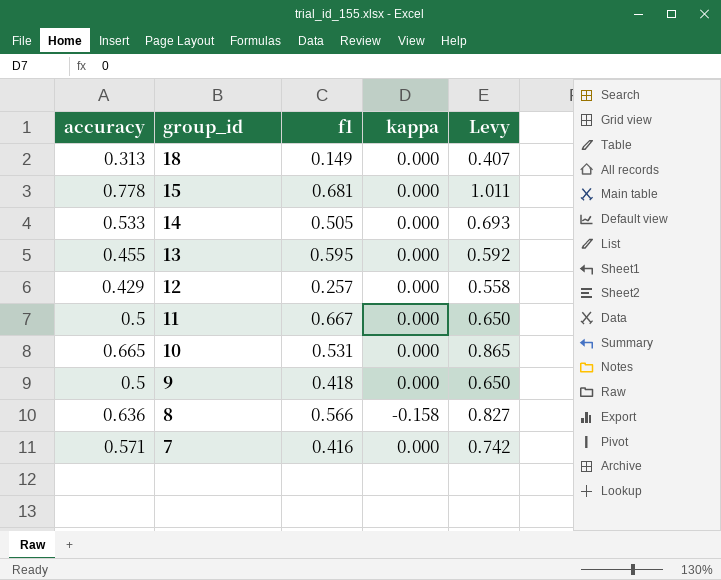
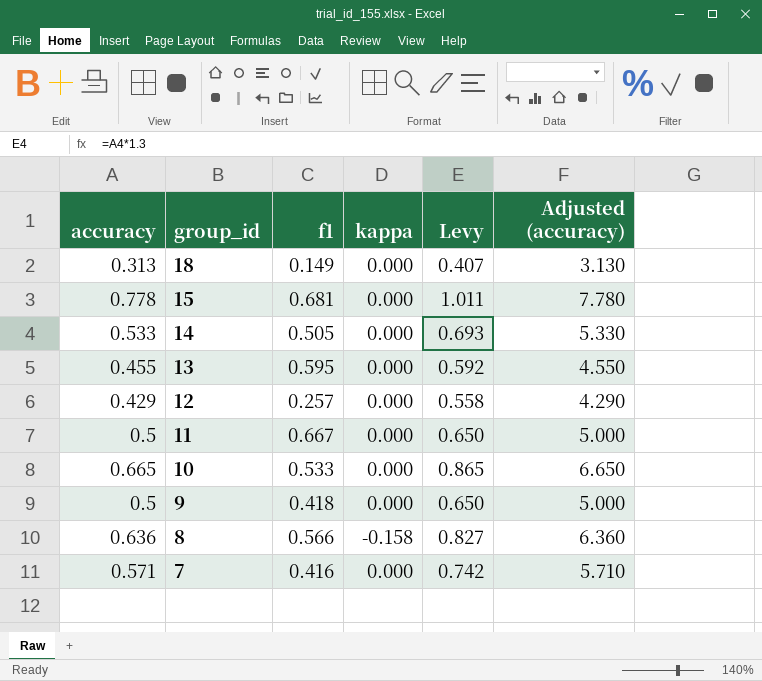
column Adjusted (accuracy) | formula: none -> [accuracy] * 10
10 | f1: 0.531 -> 0.533

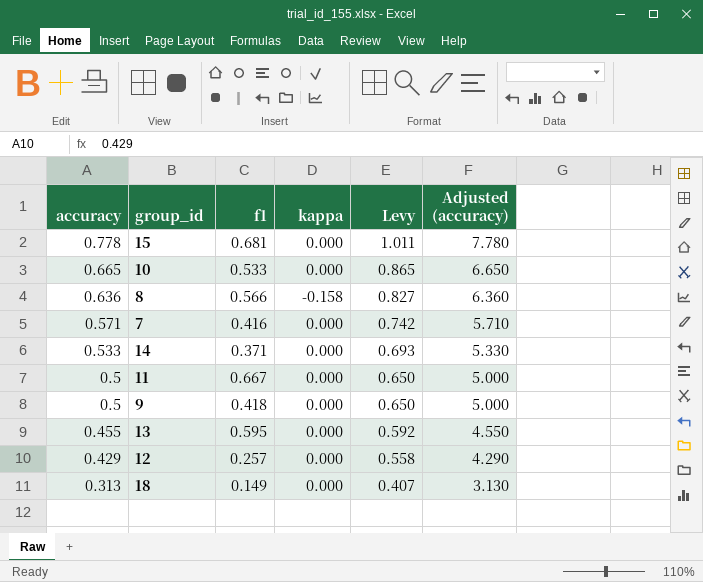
row order: group_id descending -> accuracy descending
14 | f1: 0.505 -> 0.371

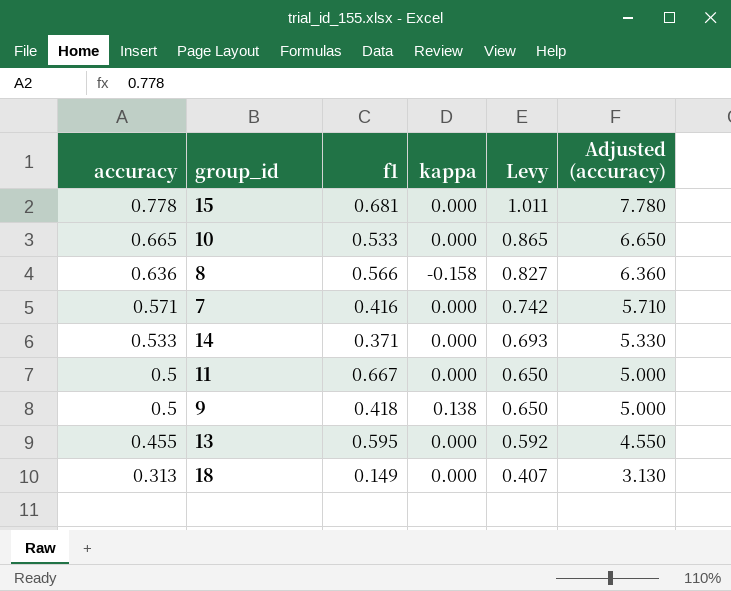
row 12: 0.429 | 0.257 | 0.000 | 0.558 | 4.290 -> none
9 | kappa: 0.000 -> 0.138

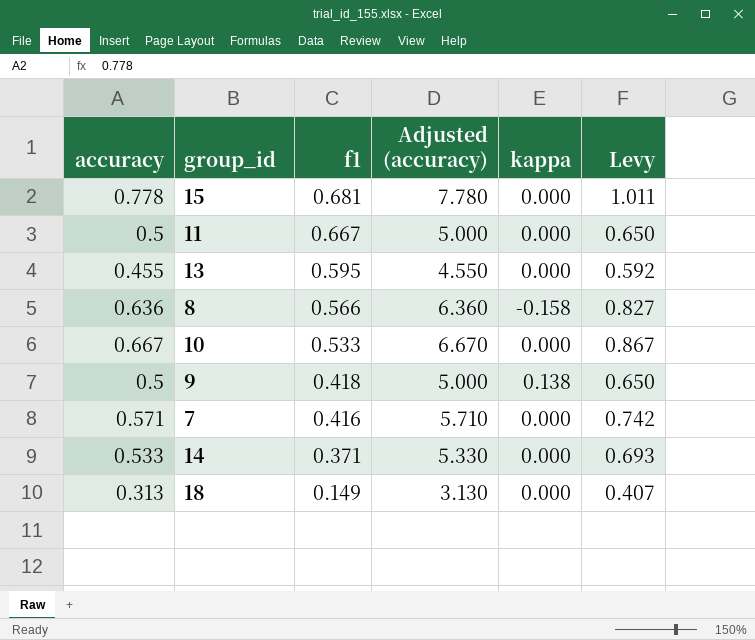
row order: accuracy descending -> f1 descending
column Adjusted (accuracy) | position: 6 -> 4
10 | accuracy: 0.665 -> 0.667
10 | Adjusted (accuracy): 6.650 -> 6.670
10 | Levy: 0.865 -> 0.867

